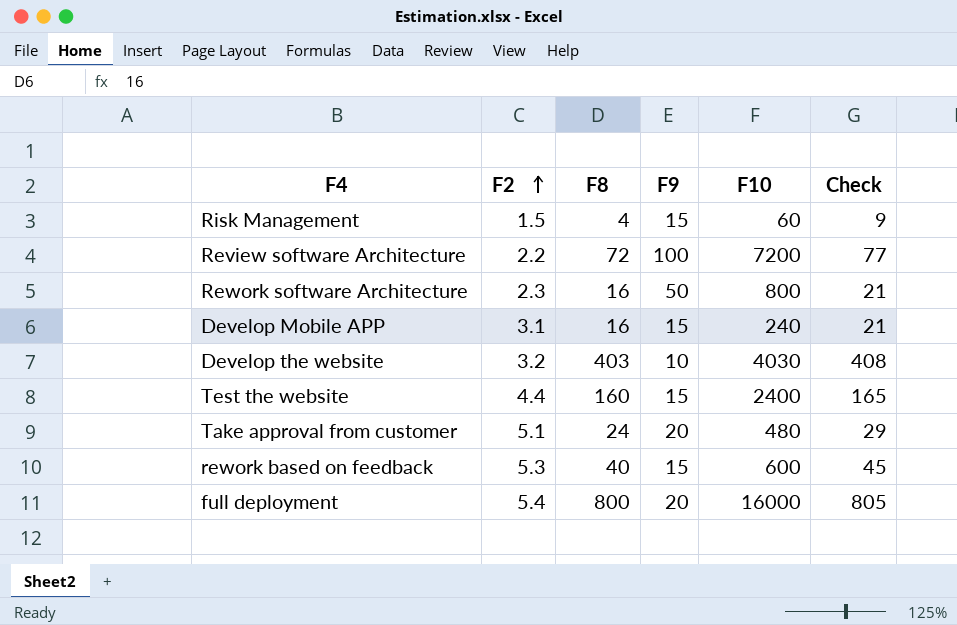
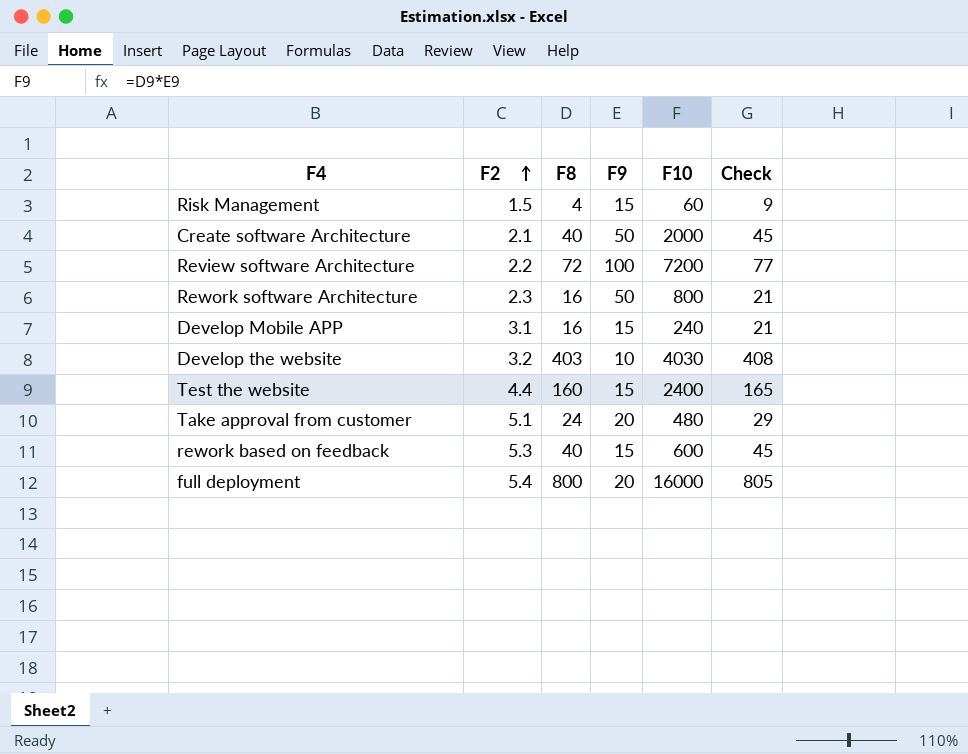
row Create software Architecture: none -> 2.1 | 40 | 50 | 2000 | 45

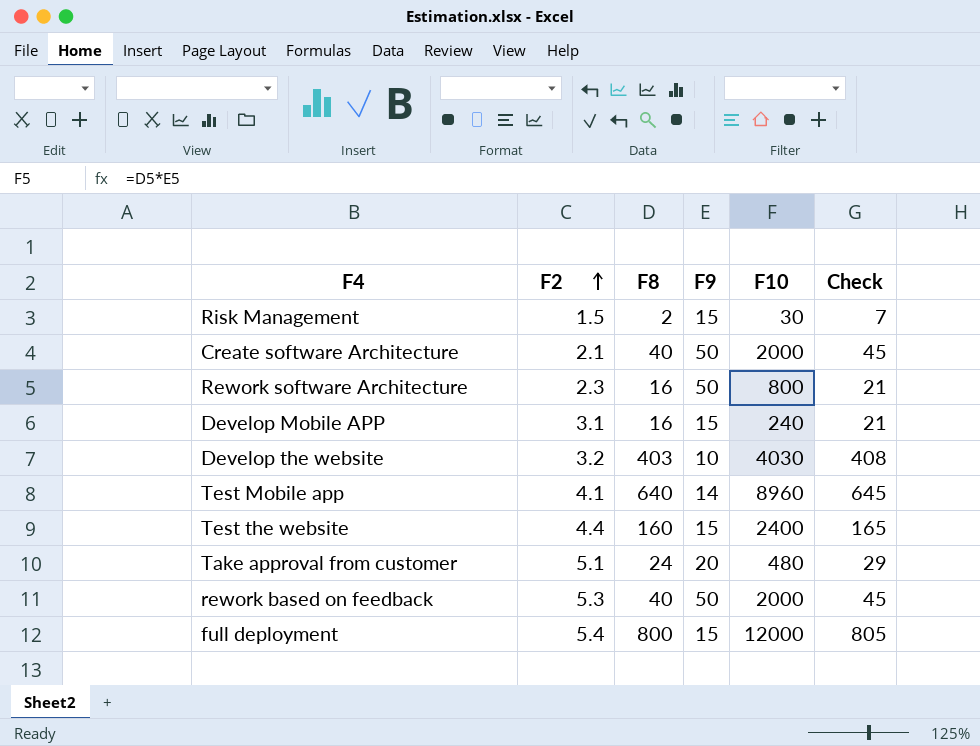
row Review software Architecture: 2.2 | 72 | 100 | 7200 | 77 -> none
Risk Management | F8: 4 -> 2
Risk Management | F10: 60 -> 30
Risk Management | Check: 9 -> 7
row Test Mobile app: none -> 4.1 | 640 | 14 | 8960 | 645
rework based on feedback | F9: 15 -> 50
rework based on feedback | F10: 600 -> 2000
full deployment | F9: 20 -> 15
full deployment | F10: 16000 -> 12000

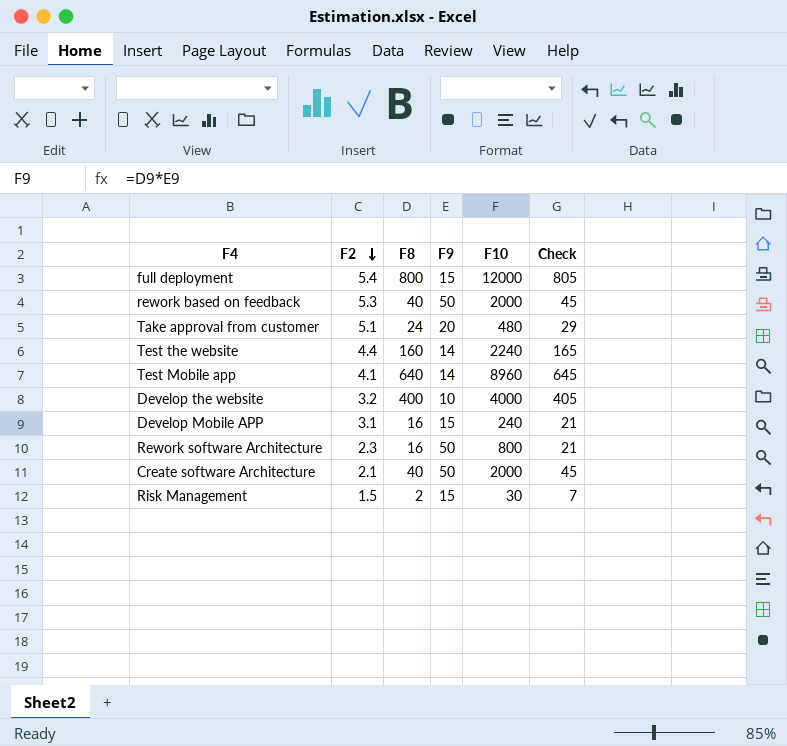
row order: F2 ascending -> F2 descending
Test the website | F9: 15 -> 14
Test the website | F10: 2400 -> 2240
Develop the website | F8: 403 -> 400
Develop the website | F10: 4030 -> 4000
Develop the website | Check: 408 -> 405

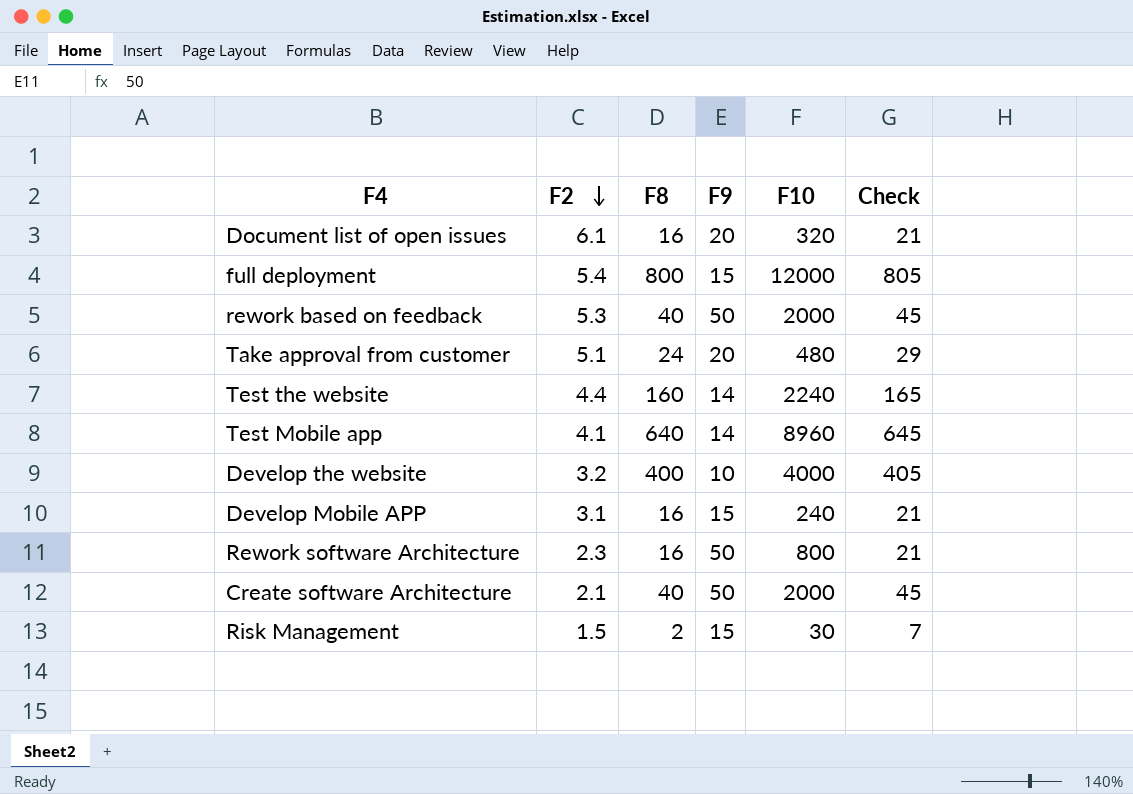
row Document list of open issues: none -> 6.1 | 16 | 20 | 320 | 21

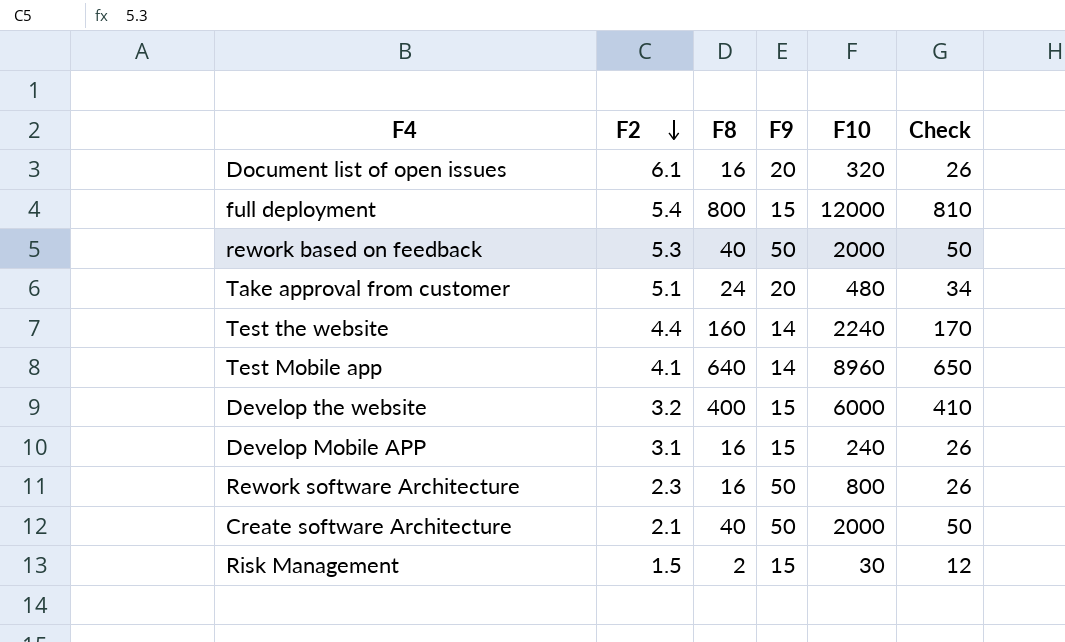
column Check | formula: [F8] + 5 -> [F8] + 10
Develop the website | F9: 10 -> 15
Develop the website | F10: 4000 -> 6000

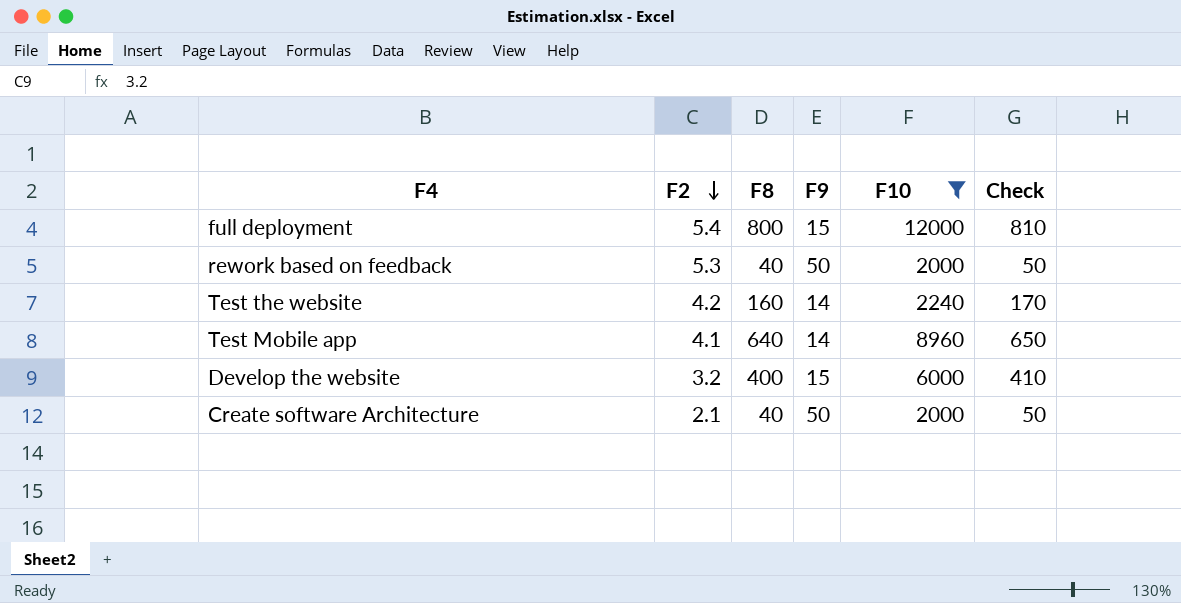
filter: none -> F10 >= 2000
Test the website | F2: 4.4 -> 4.2

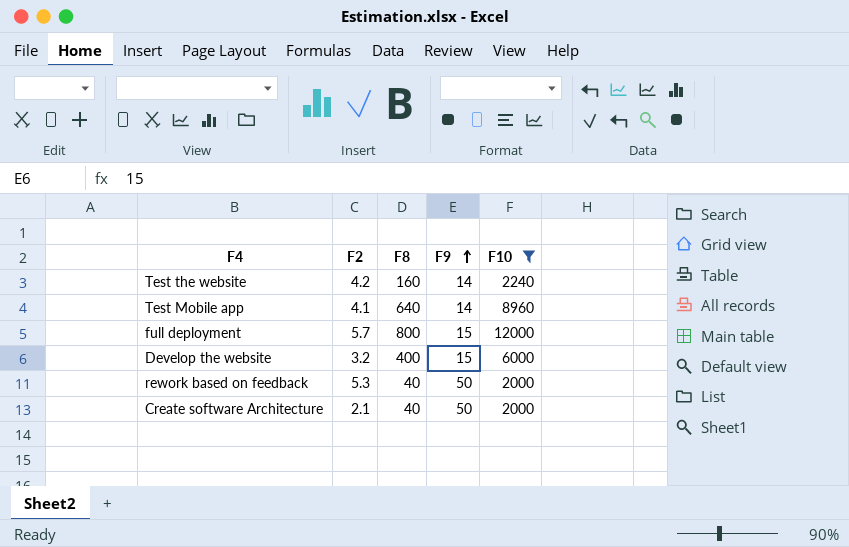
row order: F2 descending -> F9 ascending
column Check | formula: [F8] + 10 -> none
full deployment | F2: 5.4 -> 5.7

